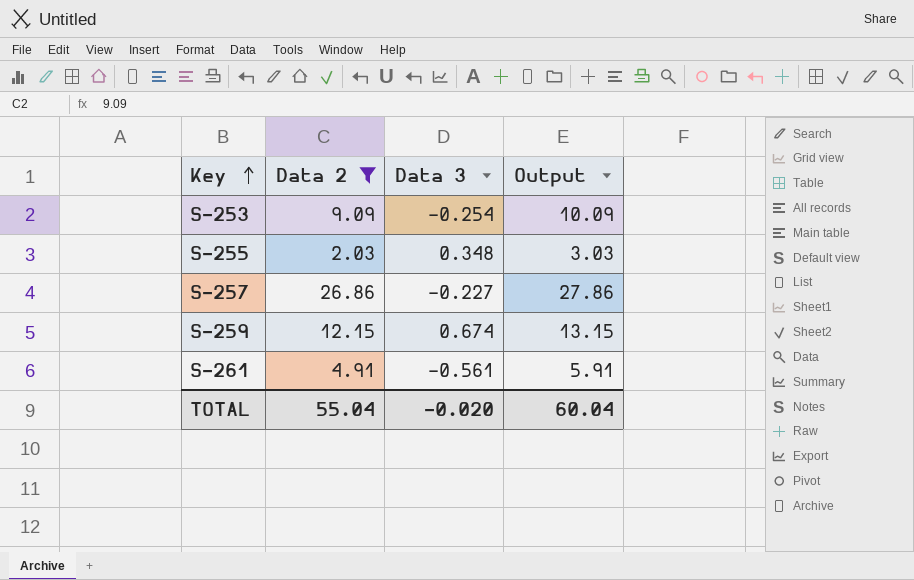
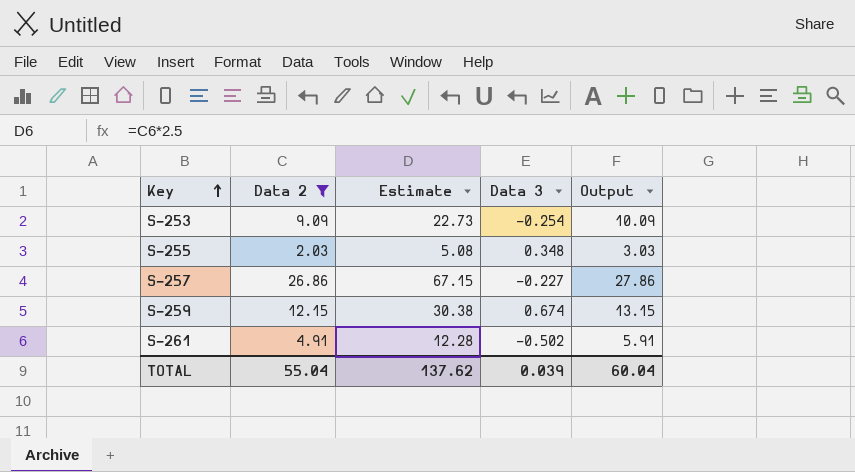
column Estimate | formula: none -> [Data 2] * 2.5
S-261 | Data 3: -0.561 -> -0.502
TOTAL | Data 3: -0.020 -> 0.039

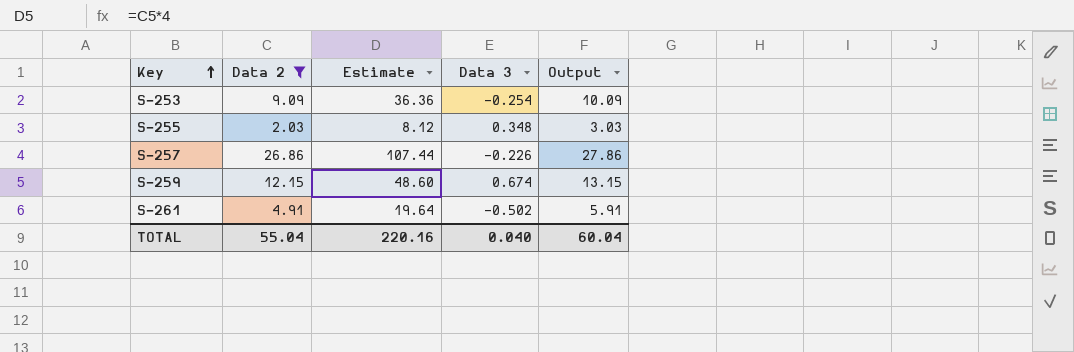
column Estimate | formula: [Data 2] * 2.5 -> [Data 2] * 4
S-257 | Data 3: -0.227 -> -0.226
TOTAL | Estimate: 137.62 -> 220.16
TOTAL | Data 3: 0.039 -> 0.040

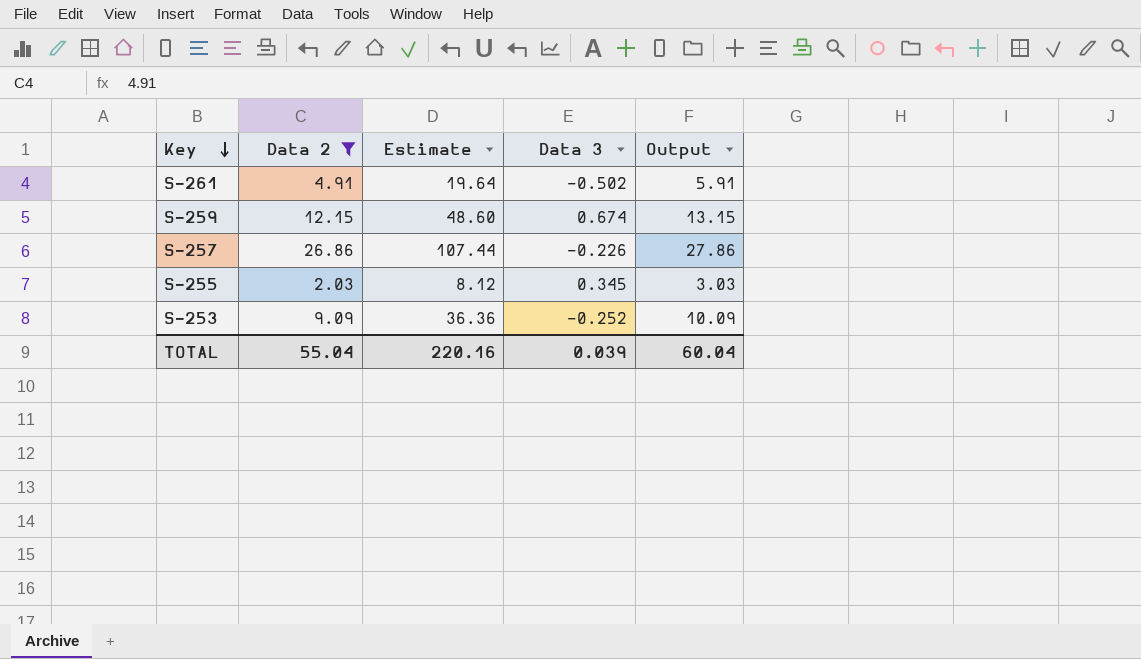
row order: Key ascending -> Key descending
S-255 | Data 3: 0.348 -> 0.345
S-253 | Data 3: -0.254 -> -0.252
TOTAL | Data 3: 0.040 -> 0.039

